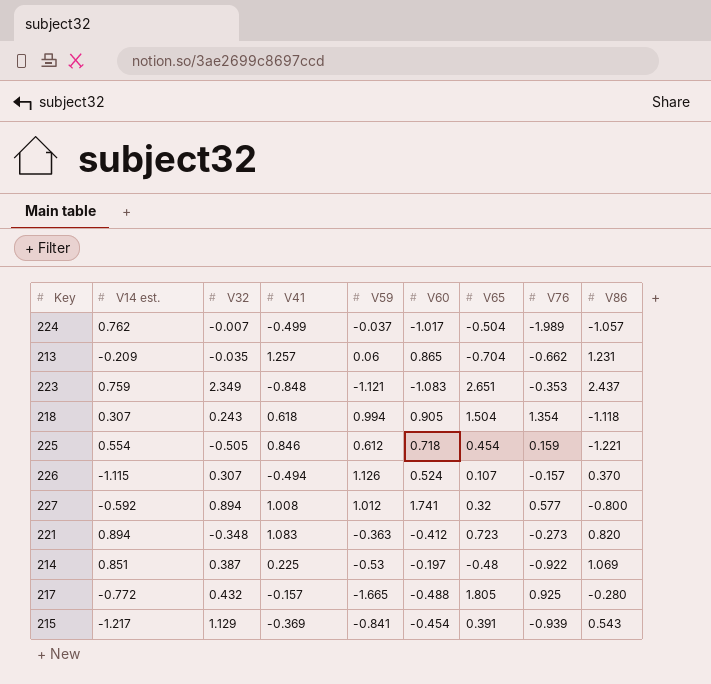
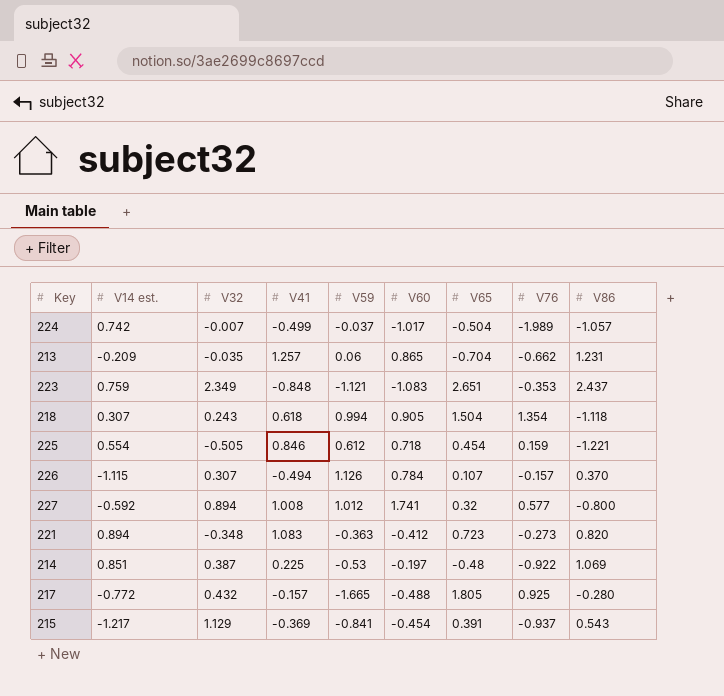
224 | V14 est.: 0.762 -> 0.742
226 | V60: 0.524 -> 0.784
215 | V76: -0.939 -> -0.937

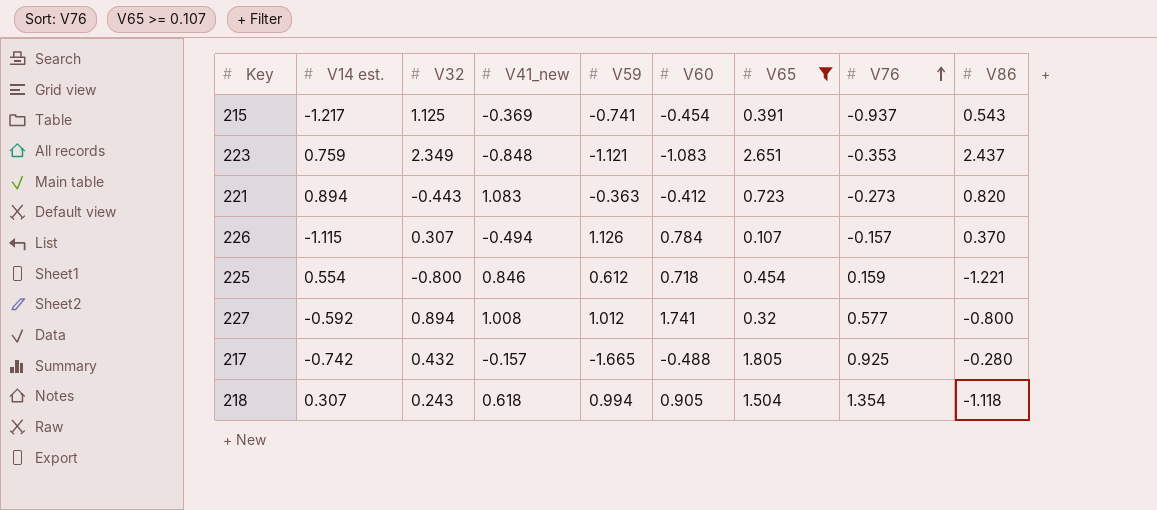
filter: none -> V65 >= 0.107
row order: none -> V76 ascending
column name: V41 -> V41_new
215 | V32: 1.129 -> 1.125
215 | V59: -0.841 -> -0.741
221 | V32: -0.348 -> -0.443
225 | V32: -0.505 -> -0.800
217 | V14 est.: -0.772 -> -0.742

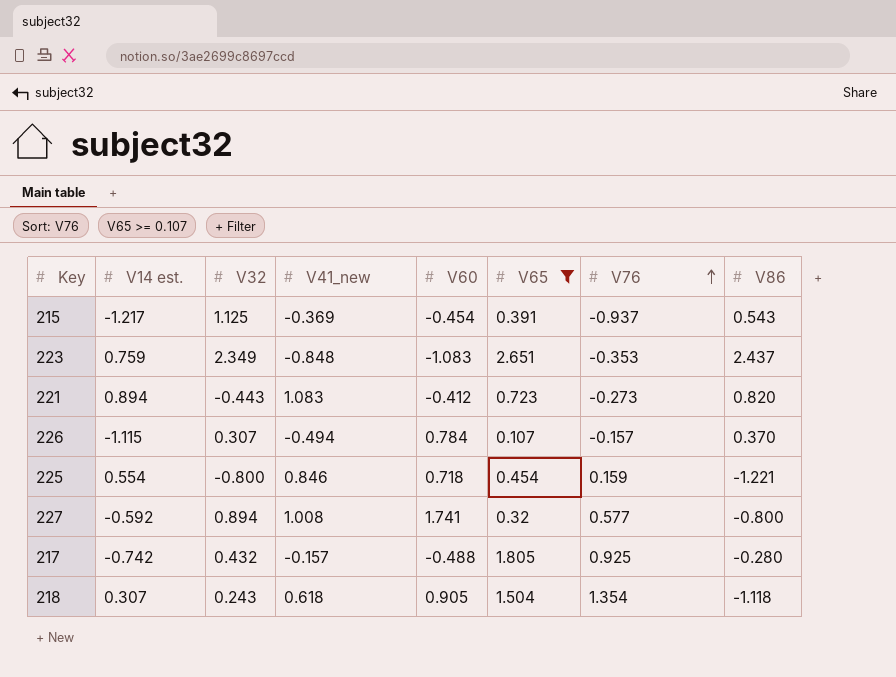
column V59 | position: 5 -> none

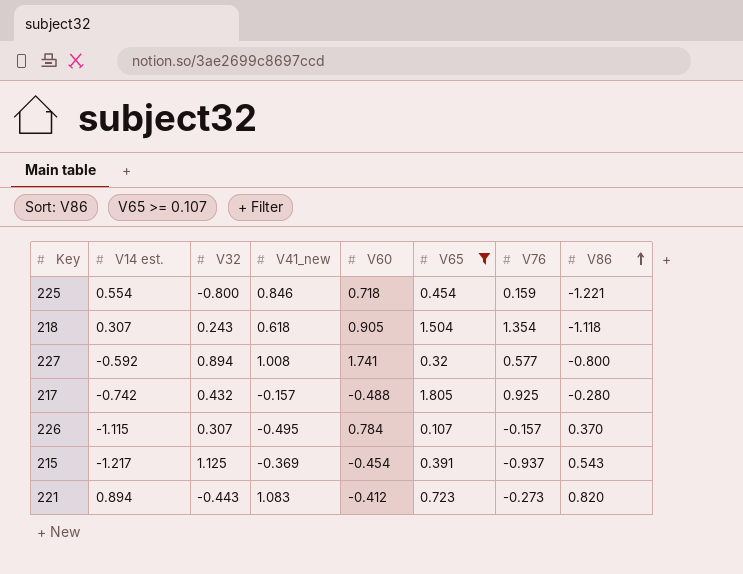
row order: V76 ascending -> V86 ascending
row 223: 0.759 | 2.349 | -0.848 | -1.083 | 2.651 | -0.353 | 2.437 -> none
226 | V41_new: -0.494 -> -0.495

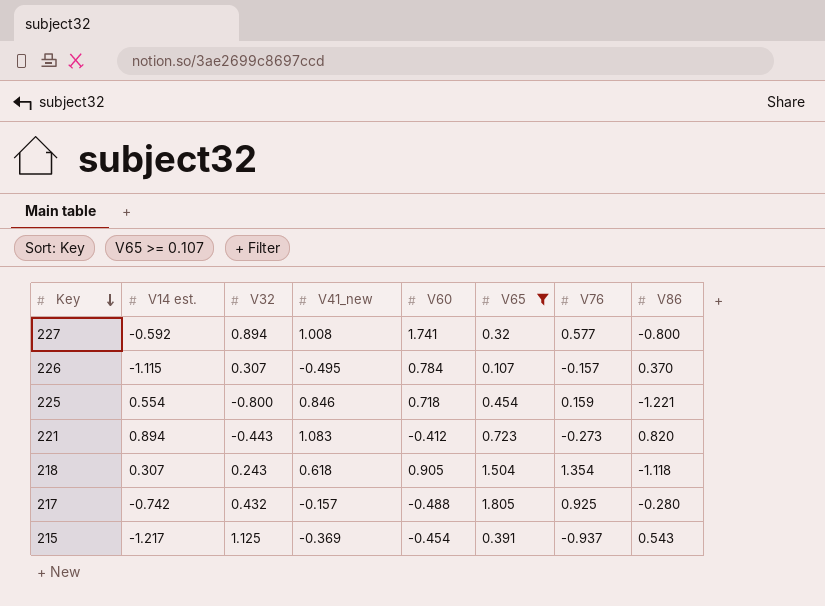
row order: V86 ascending -> Key descending

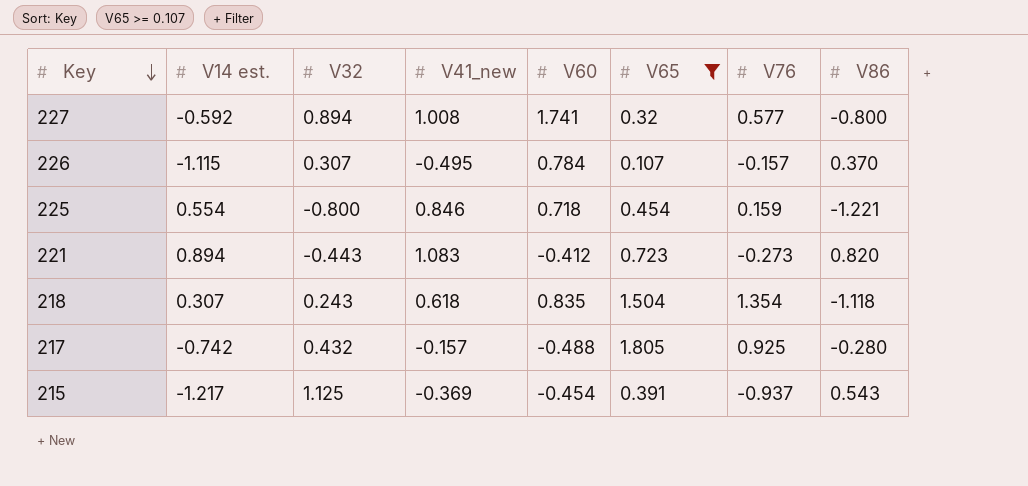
218 | V60: 0.905 -> 0.835

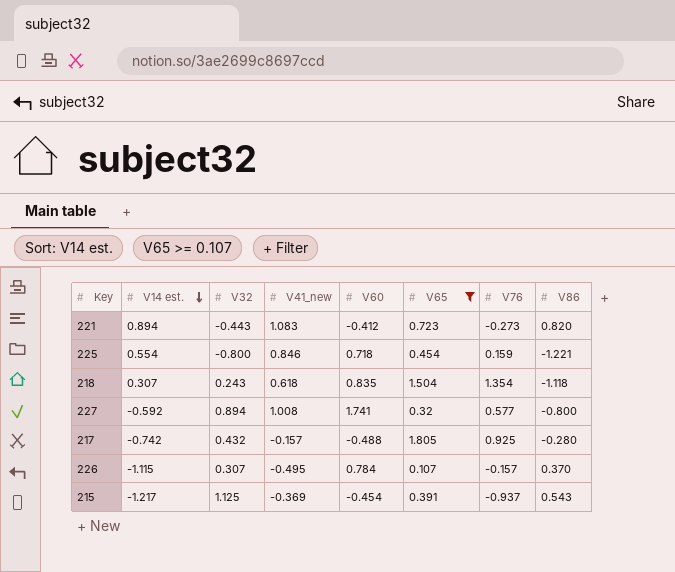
row order: Key descending -> V14 est. descending

